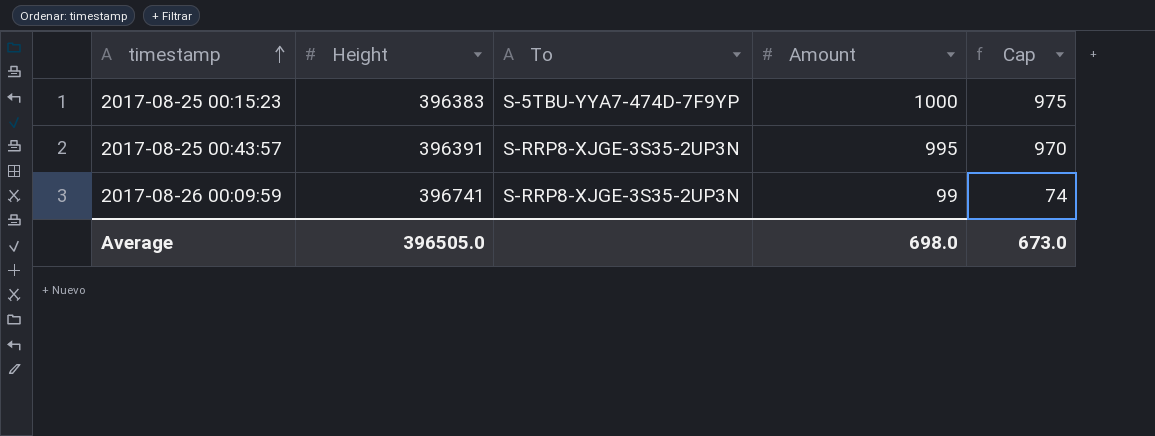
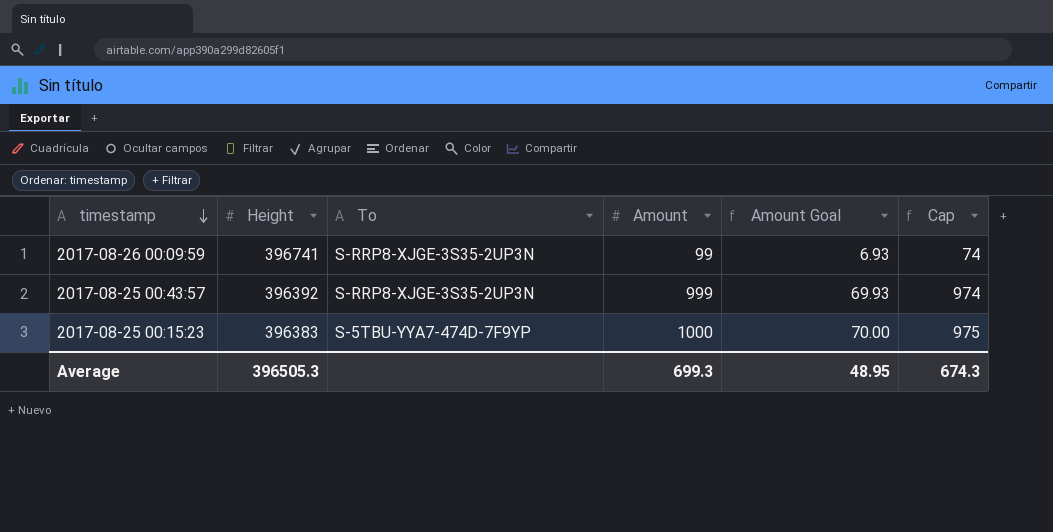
row order: timestamp ascending -> timestamp descending
column Amount Goal | formula: none -> [Amount] * 0.07
2017-08-25 00:43:57 | Height: 396391 -> 396392
2017-08-25 00:43:57 | Amount: 995 -> 999
2017-08-25 00:43:57 | Cap: 970 -> 974
Average | Height: 396505.0 -> 396505.3
Average | Amount: 698.0 -> 699.3
Average | Cap: 673.0 -> 674.3

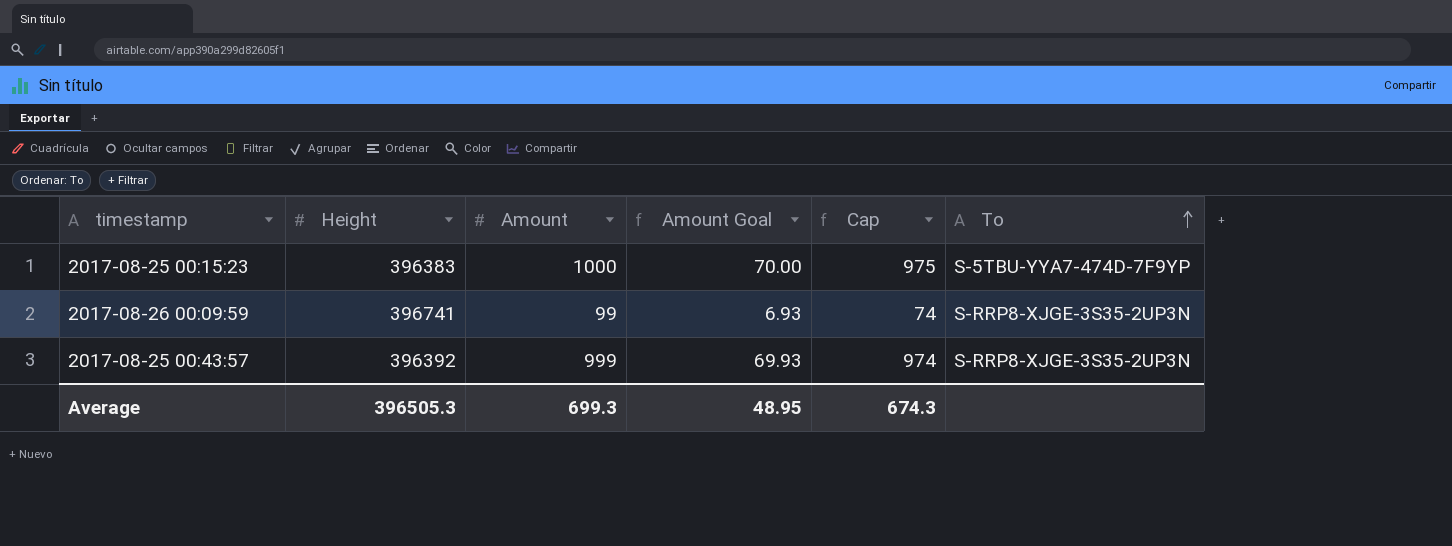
row order: timestamp descending -> To ascending
column To | position: 3 -> 6

